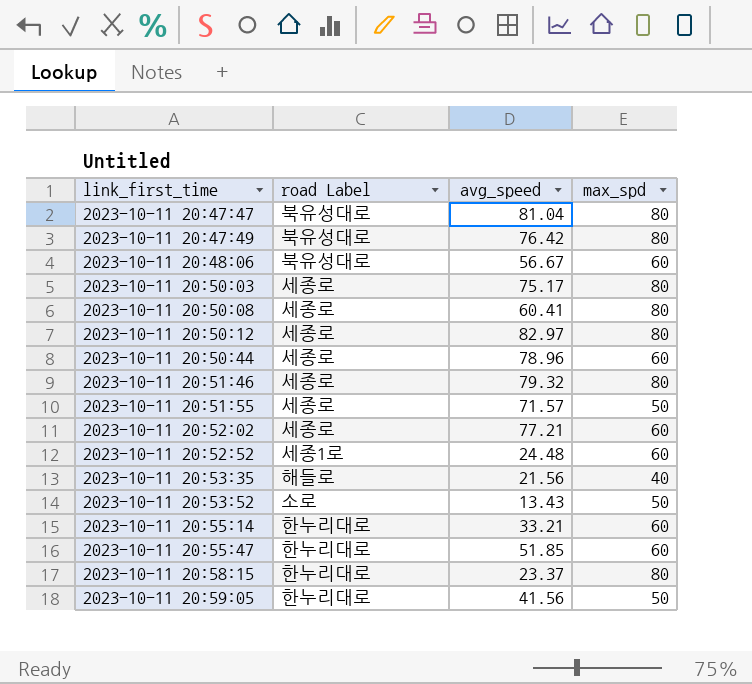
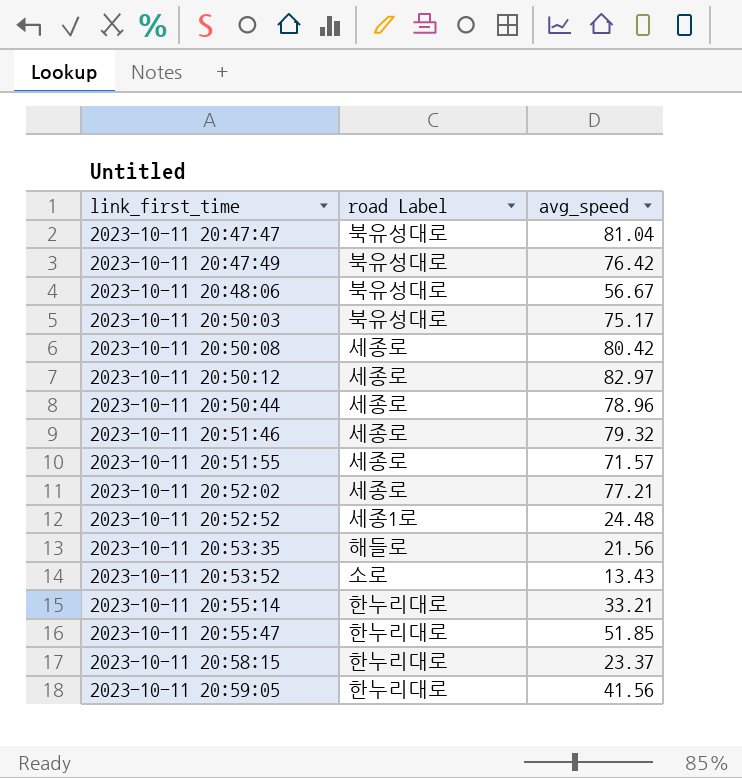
column max_spd | position: 4 -> none
2023-10-11 20:50:03 | road Label: 세종로 -> 북유성대로
2023-10-11 20:50:08 | avg_speed: 60.41 -> 80.42

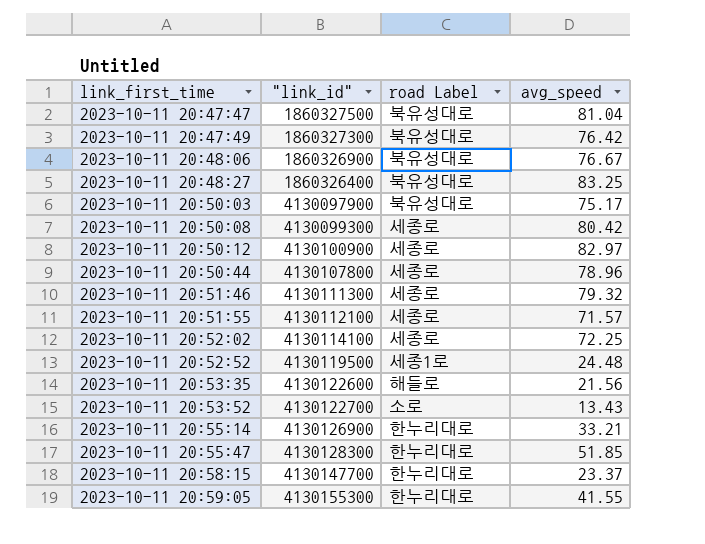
column "link_id" | position: none -> 2
2023-10-11 20:48:06 | avg_speed: 56.67 -> 76.67
row 2023-10-11 20:48:27: none -> 1860326400 | 북유성대로 | 83.25
2023-10-11 20:52:02 | avg_speed: 77.21 -> 72.25
2023-10-11 20:59:05 | avg_speed: 41.56 -> 41.55

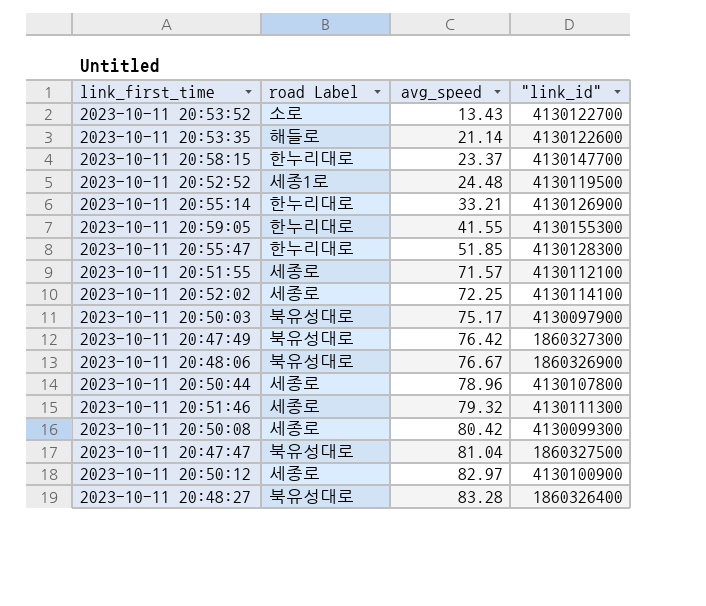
row order: link_first_time ascending -> avg_speed ascending
column "link_id" | position: 2 -> 4
2023-10-11 20:53:35 | avg_speed: 21.56 -> 21.14
2023-10-11 20:48:27 | avg_speed: 83.25 -> 83.28

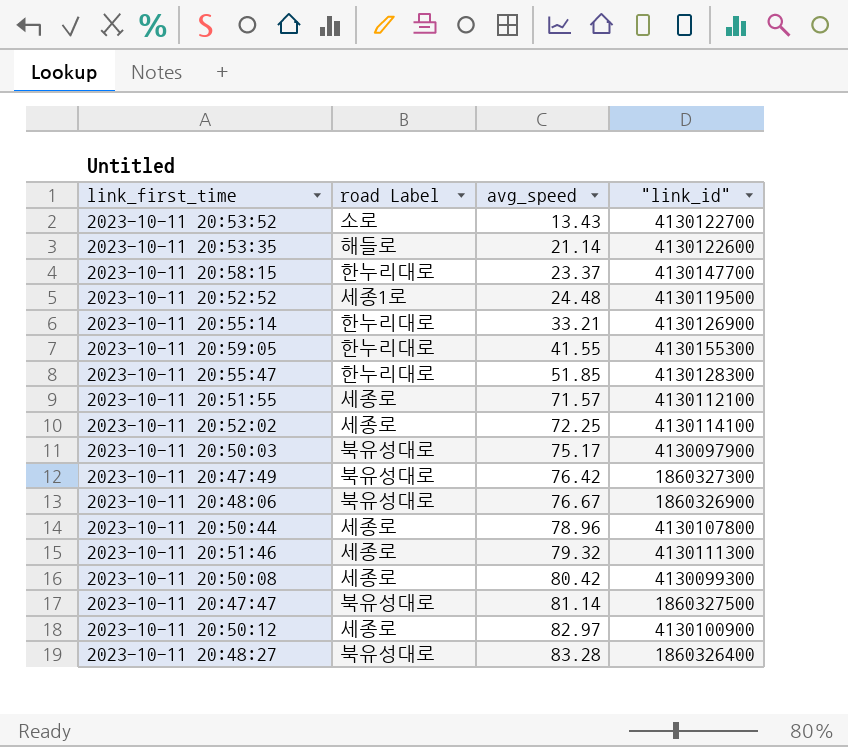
2023-10-11 20:47:47 | avg_speed: 81.04 -> 81.14

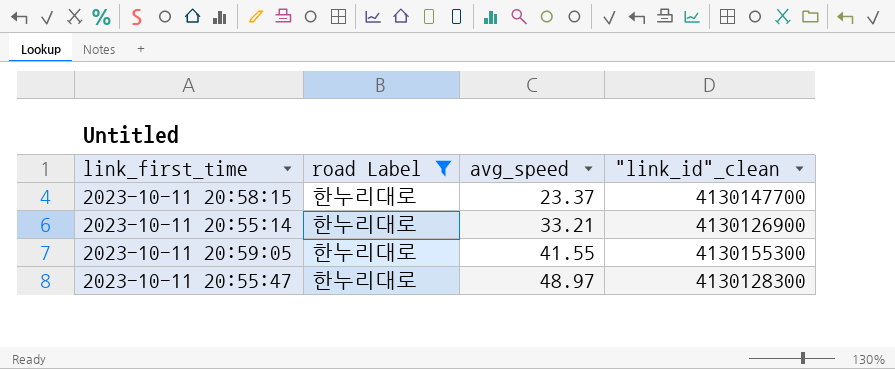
filter: none -> road Label = 한누리대로
column name: "link_id" -> "link_id"_clean
2023-10-11 20:55:47 | avg_speed: 51.85 -> 48.97

